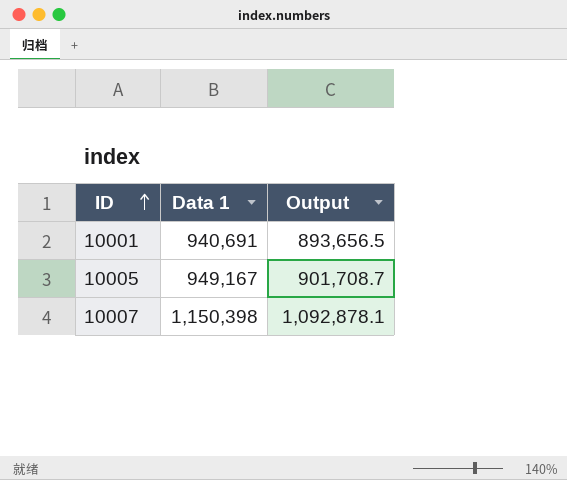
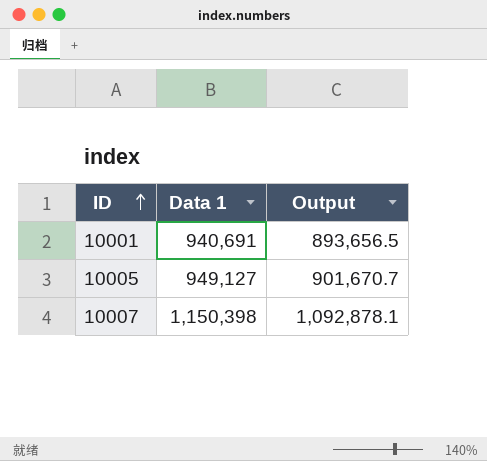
10005 | Data 1: 949,167 -> 949,127
10005 | Output: 901,708.7 -> 901,670.7

